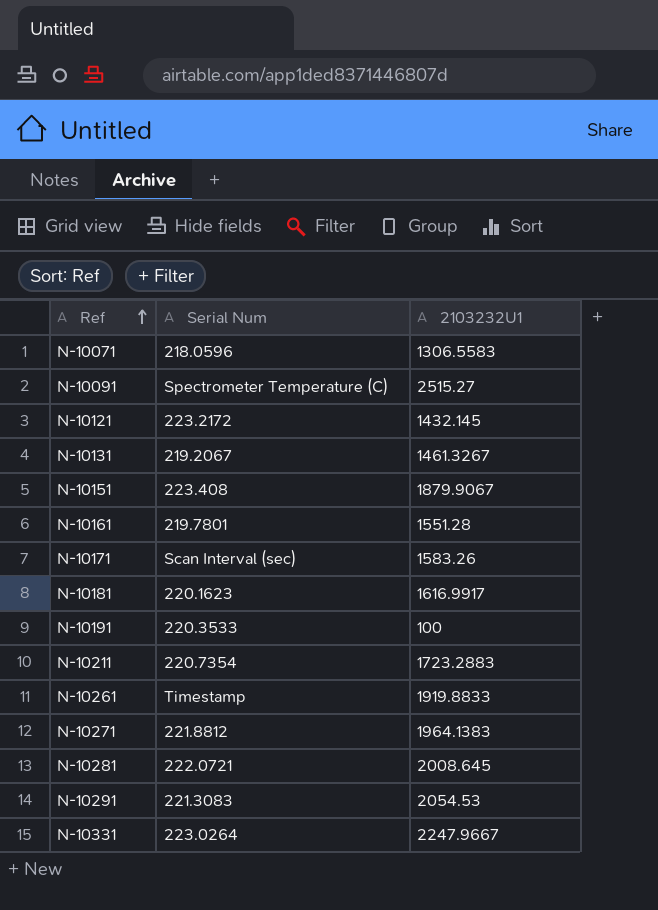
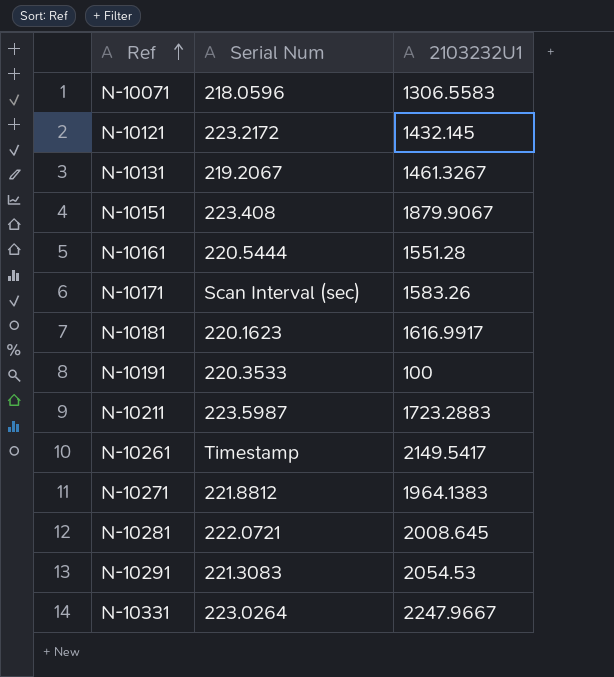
row N-10091: Spectrometer Temperature (C) | 2515.27 -> none
N-10161 | Serial Num: 219.7801 -> 220.5444
N-10211 | Serial Num: 220.7354 -> 223.5987
N-10261 | 2103232U1: 1919.8833 -> 2149.5417

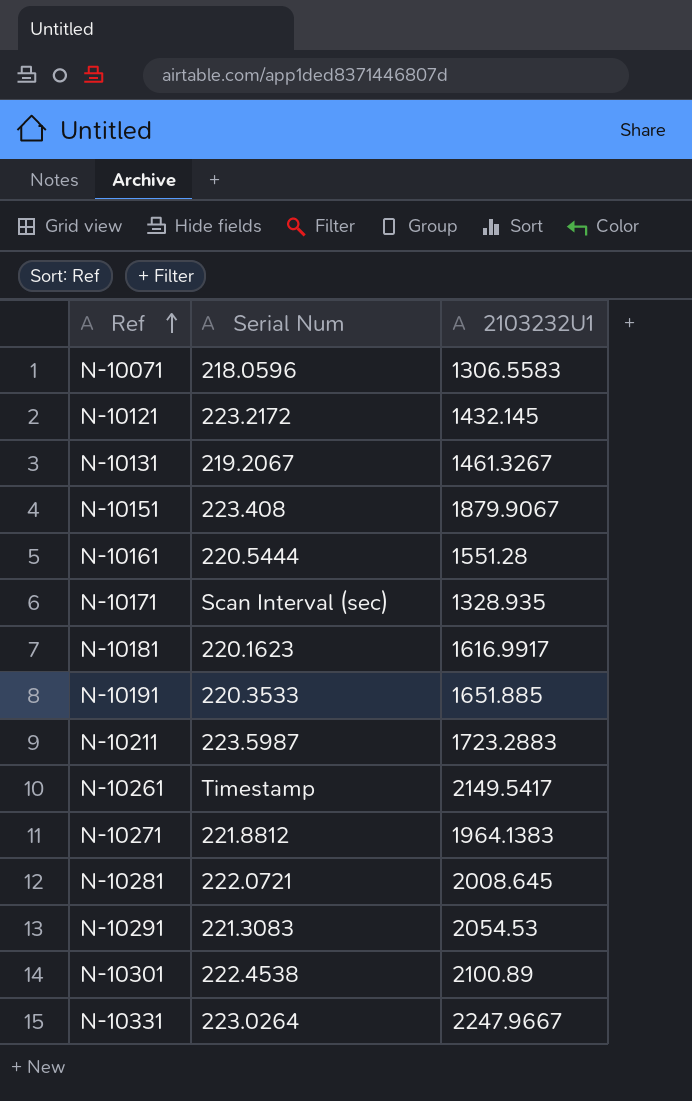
N-10171 | 2103232U1: 1583.26 -> 1328.935
N-10191 | 2103232U1: 100 -> 1651.885
row N-10301: none -> 222.4538 | 2100.89

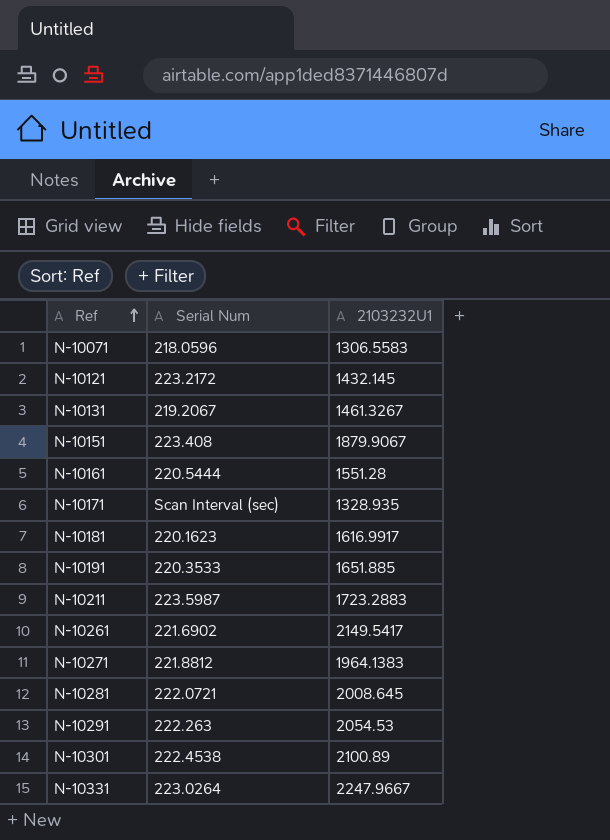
N-10261 | Serial Num: Timestamp -> 221.6902
N-10291 | Serial Num: 221.3083 -> 222.263

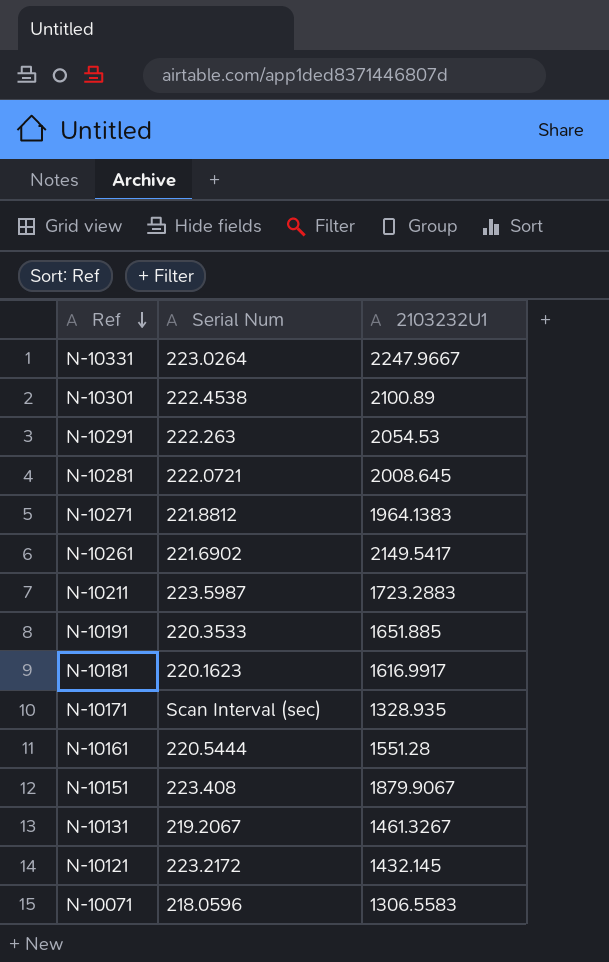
row order: Ref ascending -> Ref descending

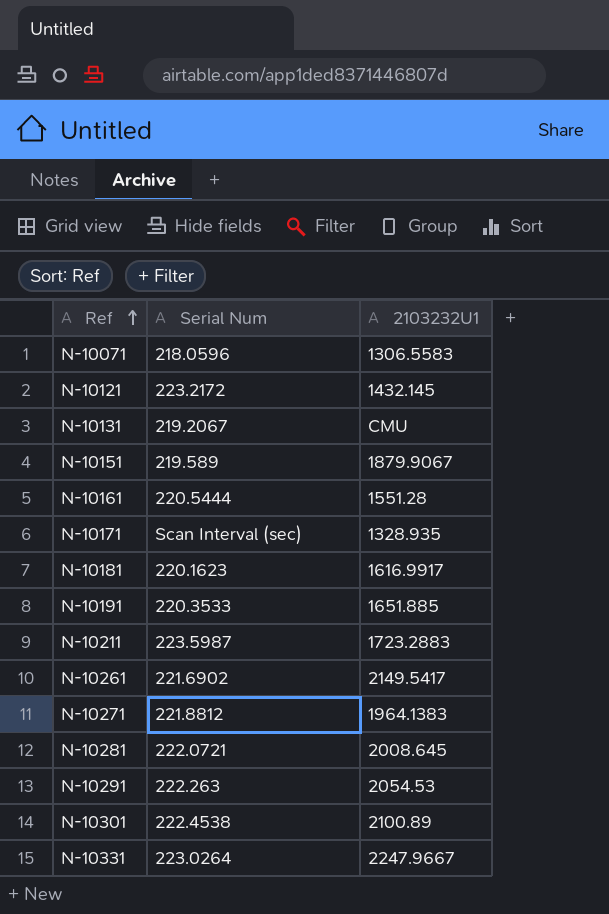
row order: Ref descending -> Ref ascending
N-10131 | 2103232U1: 1461.3267 -> CMU
N-10151 | Serial Num: 223.408 -> 219.589

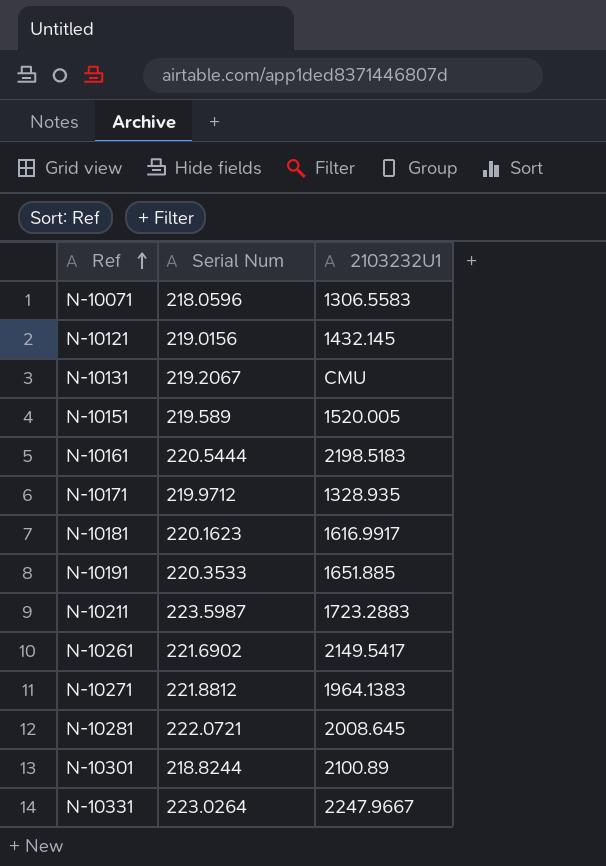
row N-10291: 222.263 | 2054.53 -> none
N-10121 | Serial Num: 223.2172 -> 219.0156
N-10151 | 2103232U1: 1879.9067 -> 1520.005
N-10161 | 2103232U1: 1551.28 -> 2198.5183
N-10171 | Serial Num: Scan Interval (sec) -> 219.9712
N-10301 | Serial Num: 222.4538 -> 218.8244

